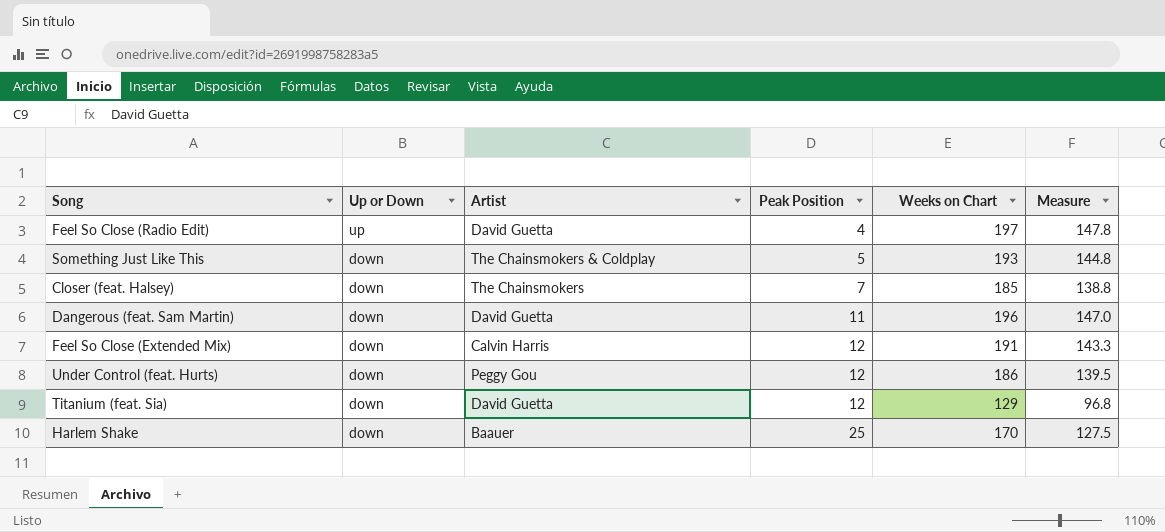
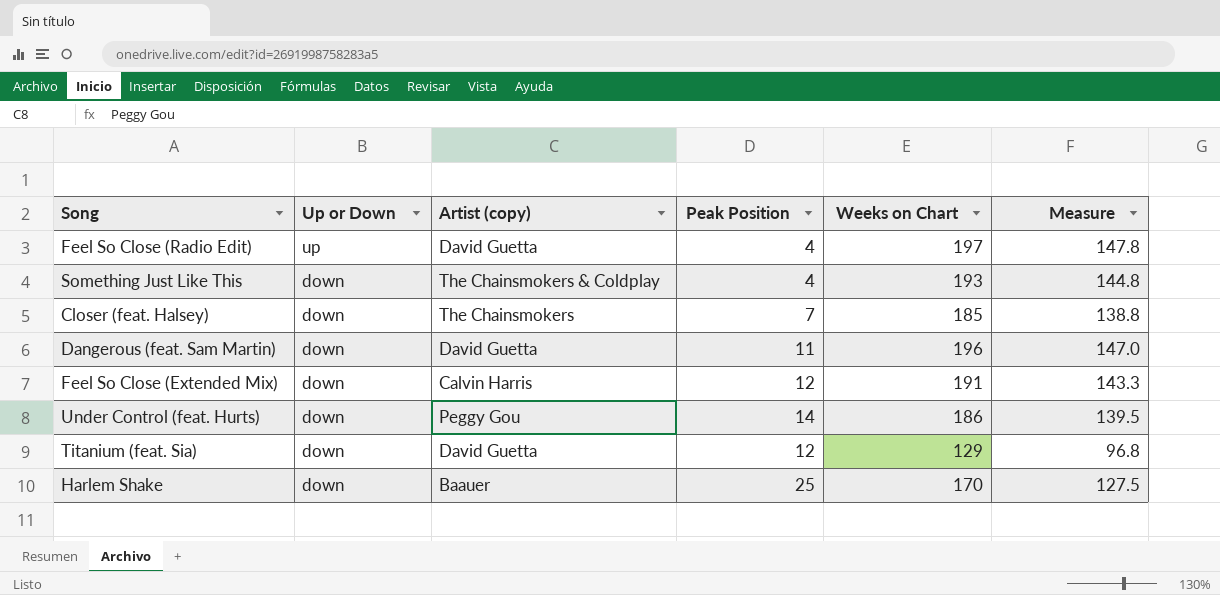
column name: Artist -> Artist (copy)
Something Just Like This | Peak Position: 5 -> 4
Under Control (feat. Hurts) | Peak Position: 12 -> 14

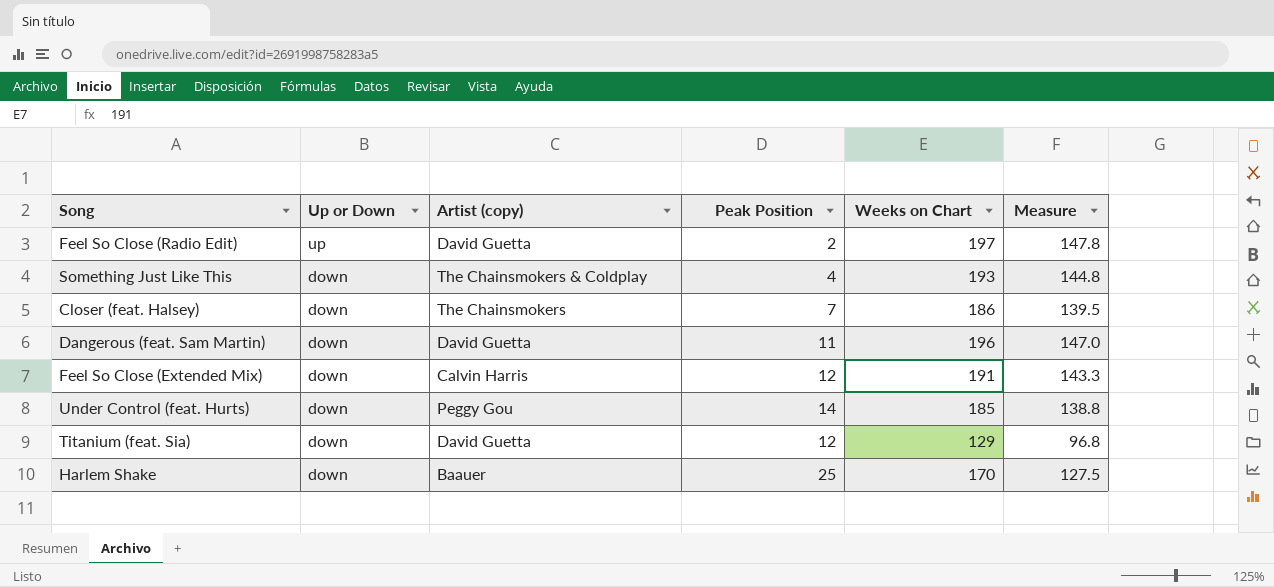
Feel So Close (Radio Edit) | Peak Position: 4 -> 2
Closer (feat. Halsey) | Weeks on Chart: 185 -> 186
Closer (feat. Halsey) | Measure: 138.8 -> 139.5
Under Control (feat. Hurts) | Weeks on Chart: 186 -> 185
Under Control (feat. Hurts) | Measure: 139.5 -> 138.8

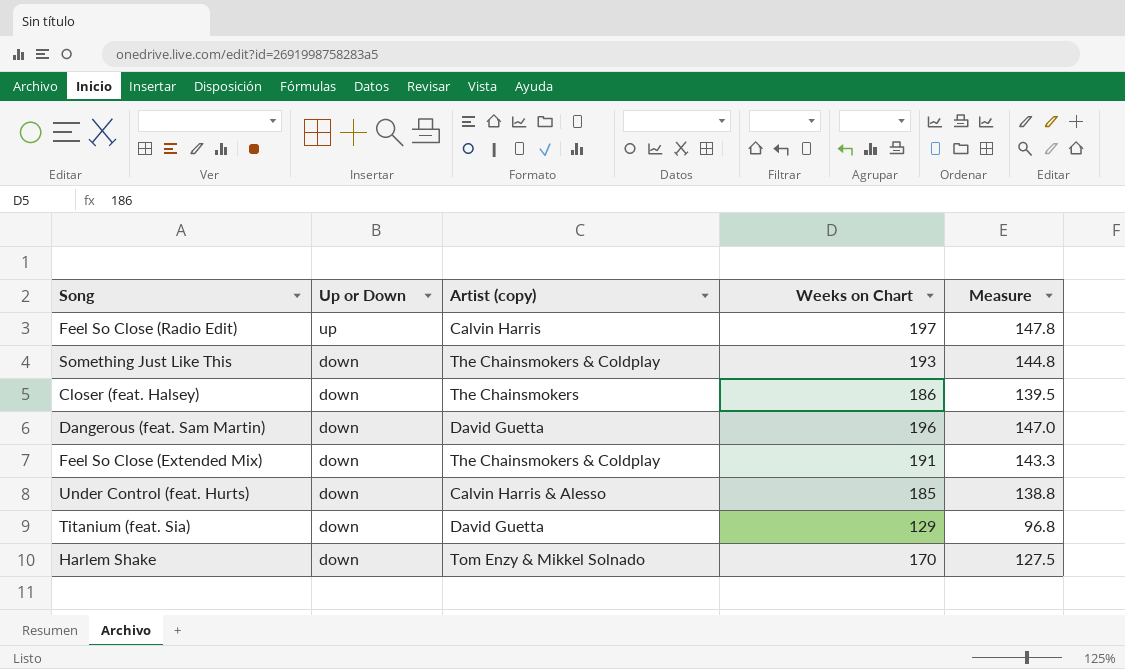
column Peak Position | position: 4 -> none
Feel So Close (Radio Edit) | Artist (copy): David Guetta -> Calvin Harris
Feel So Close (Extended Mix) | Artist (copy): Calvin Harris -> The Chainsmokers & Coldplay
Under Control (feat. Hurts) | Artist (copy): Peggy Gou -> Calvin Harris & Alesso
Harlem Shake | Artist (copy): Baauer -> Tom Enzy & Mikkel Solnado

